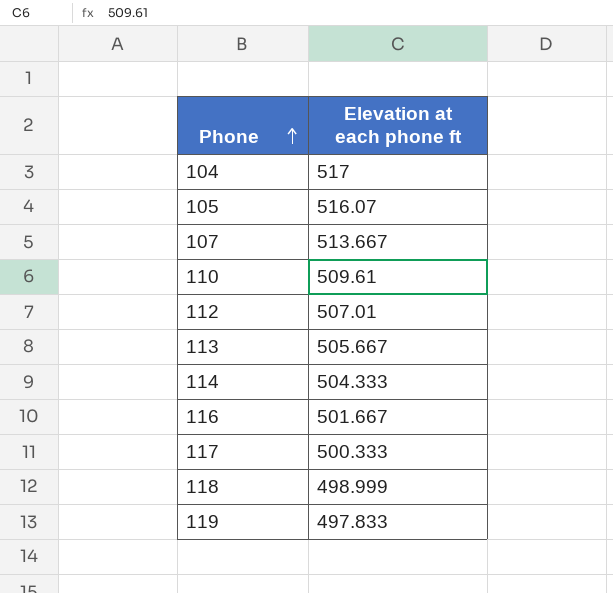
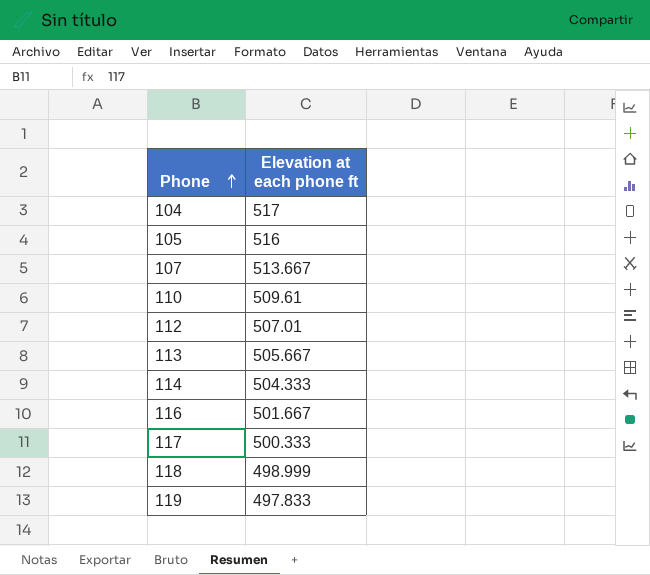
105 | Elevation at each phone ft: 516.07 -> 516

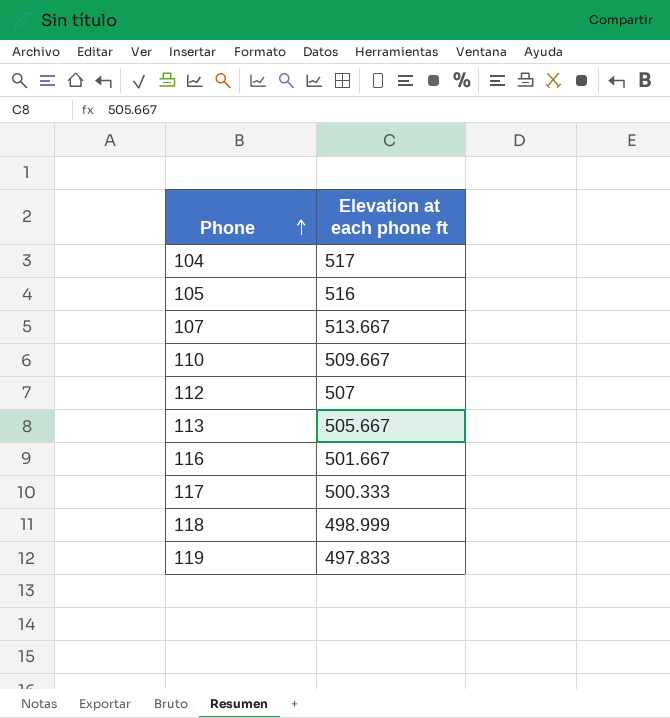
row 114: 504.333 -> none
110 | Elevation at each phone ft: 509.61 -> 509.667
112 | Elevation at each phone ft: 507.01 -> 507

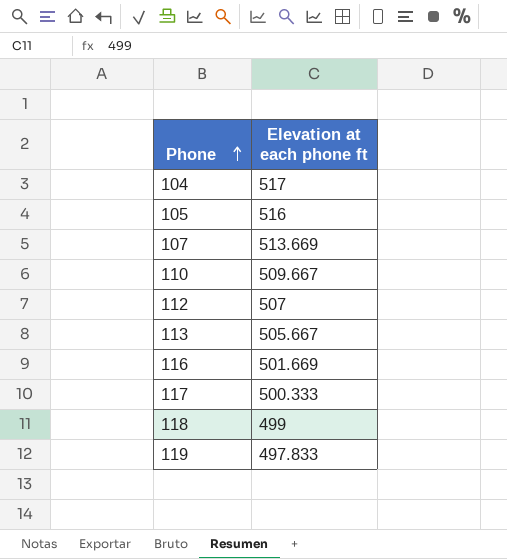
107 | Elevation at each phone ft: 513.667 -> 513.669
116 | Elevation at each phone ft: 501.667 -> 501.669
118 | Elevation at each phone ft: 498.999 -> 499

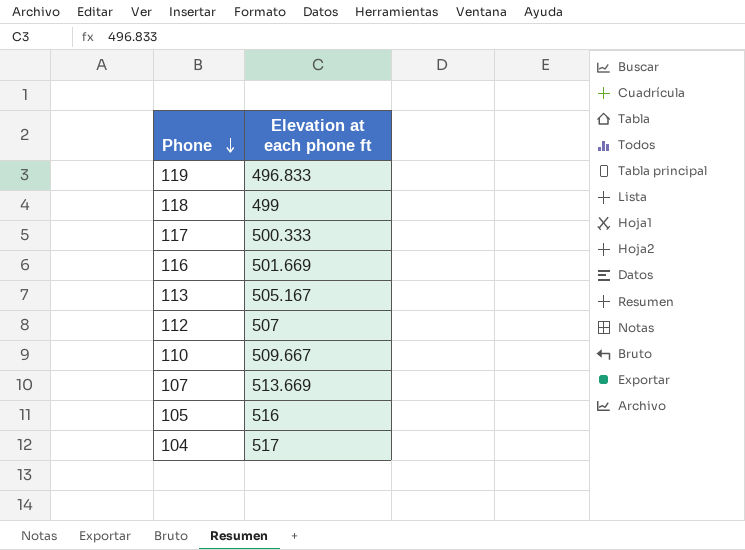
row order: Phone ascending -> Phone descending
119 | Elevation at each phone ft: 497.833 -> 496.833
113 | Elevation at each phone ft: 505.667 -> 505.167

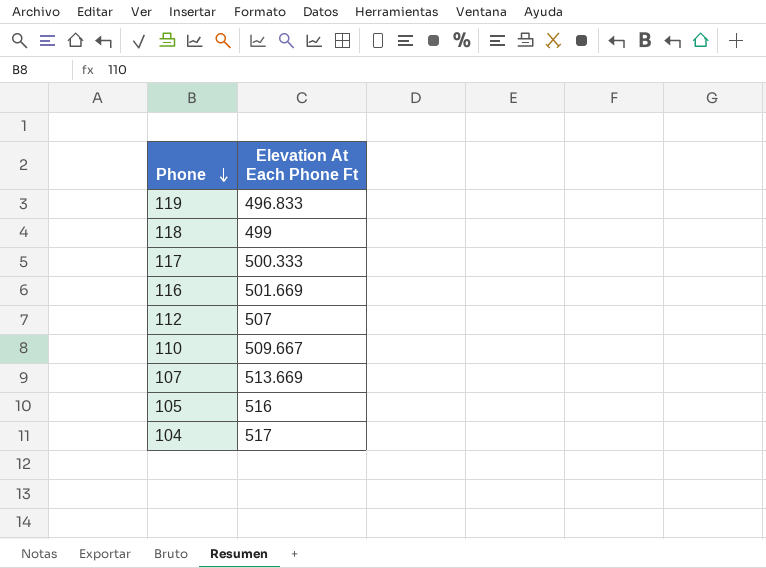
column name: Elevation at each phone ft -> Elevation At Each Phone Ft
row 113: 505.167 -> none

